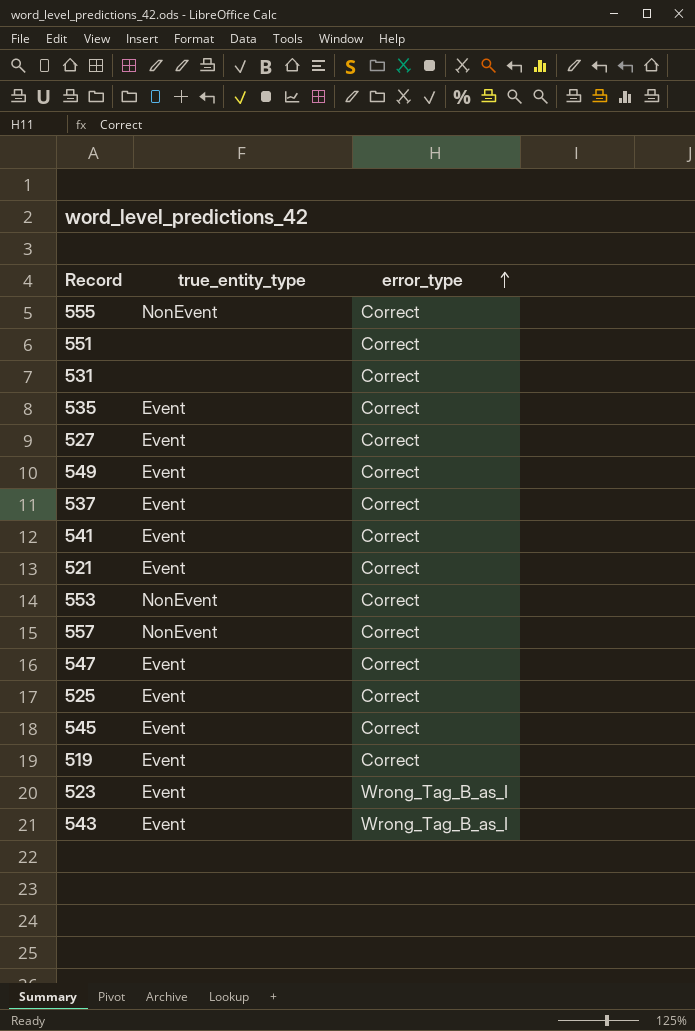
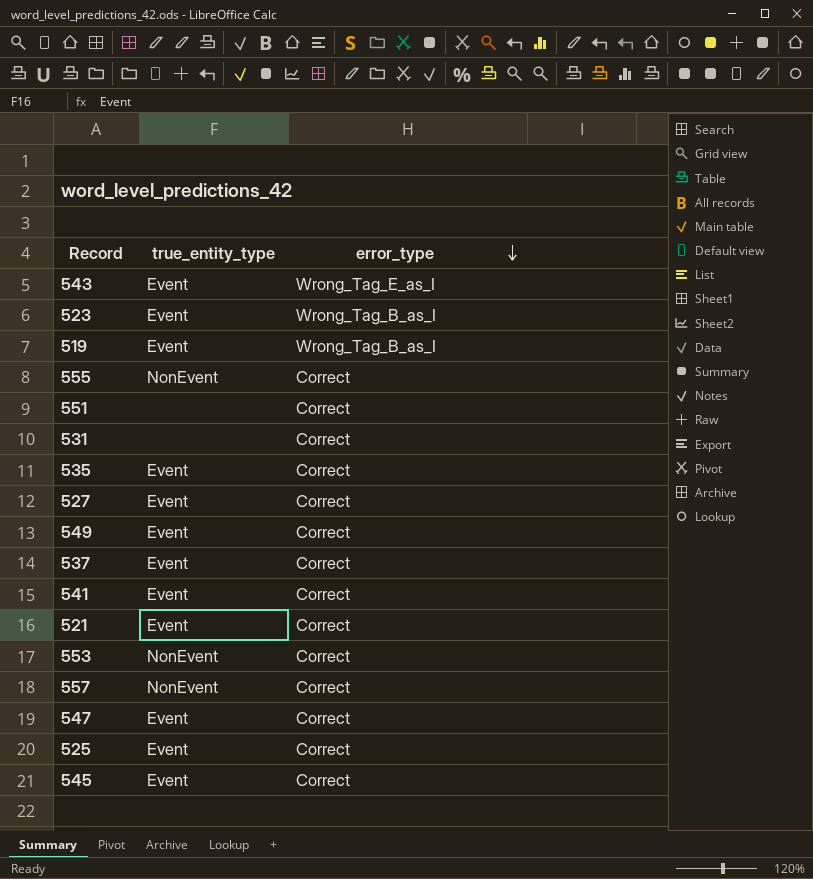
row order: error_type ascending -> error_type descending
543 | error_type: Wrong_Tag_B_as_I -> Wrong_Tag_E_as_I
519 | error_type: Correct -> Wrong_Tag_B_as_I

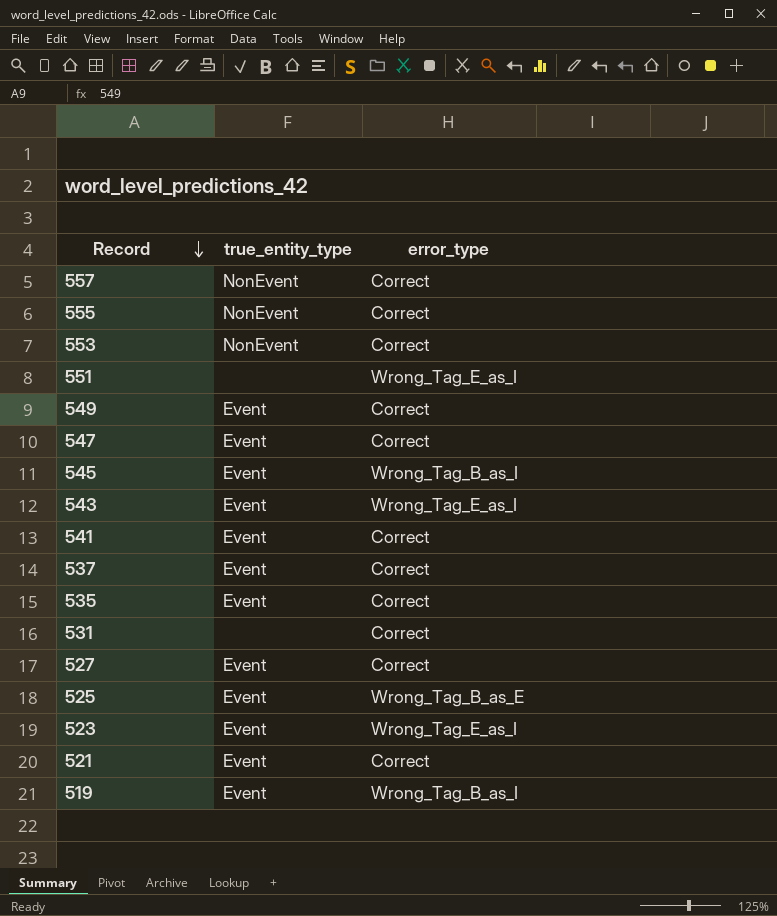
row order: error_type descending -> Record descending
551 | error_type: Correct -> Wrong_Tag_E_as_I
545 | error_type: Correct -> Wrong_Tag_B_as_I
525 | error_type: Correct -> Wrong_Tag_B_as_E
523 | error_type: Wrong_Tag_B_as_I -> Wrong_Tag_E_as_I

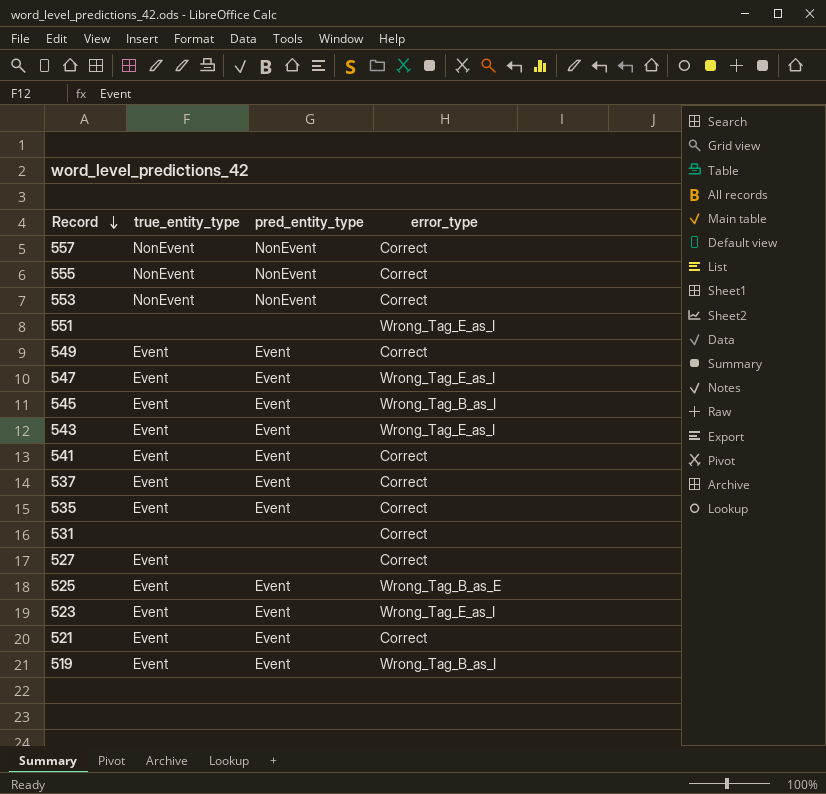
column pred_entity_type | position: none -> 3
547 | error_type: Correct -> Wrong_Tag_E_as_I

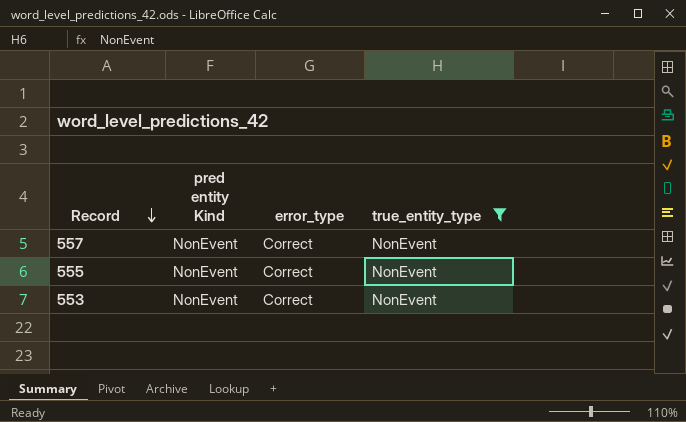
filter: none -> true_entity_type = NonEvent
column name: pred_entity_type -> pred entity Kind
column true_entity_type | position: 2 -> 4

